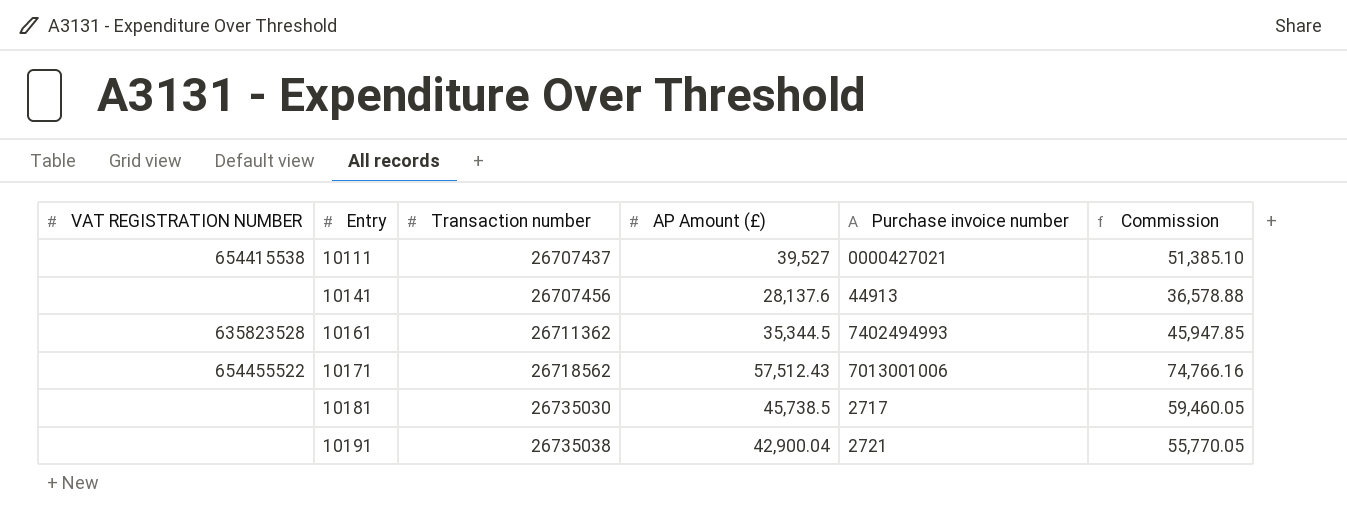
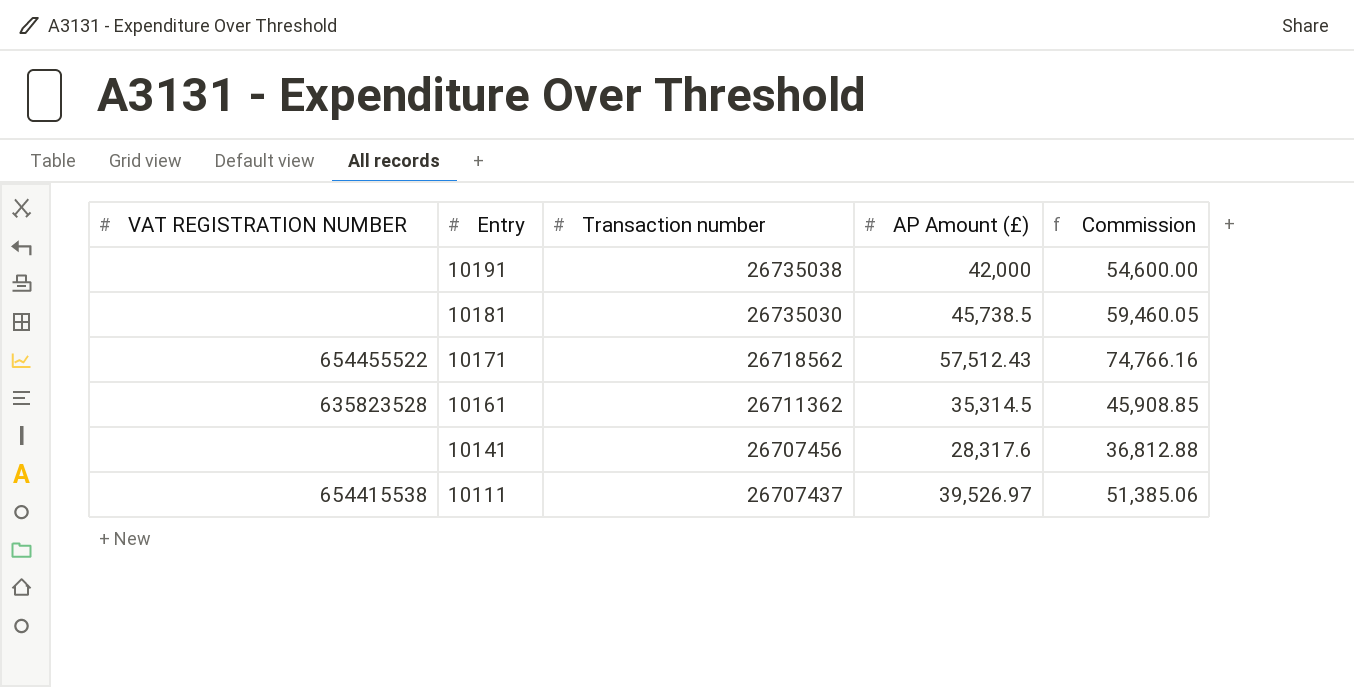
row order: Entry ascending -> Entry descending
column Purchase invoice number | position: 5 -> none
10191 | AP Amount (£): 42,900.04 -> 42,000
10191 | Commission: 55,770.05 -> 54,600.00
10161 | AP Amount (£): 35,344.5 -> 35,314.5
10161 | Commission: 45,947.85 -> 45,908.85
10141 | AP Amount (£): 28,137.6 -> 28,317.6
10141 | Commission: 36,578.88 -> 36,812.88
10111 | AP Amount (£): 39,527 -> 39,526.97
10111 | Commission: 51,385.10 -> 51,385.06

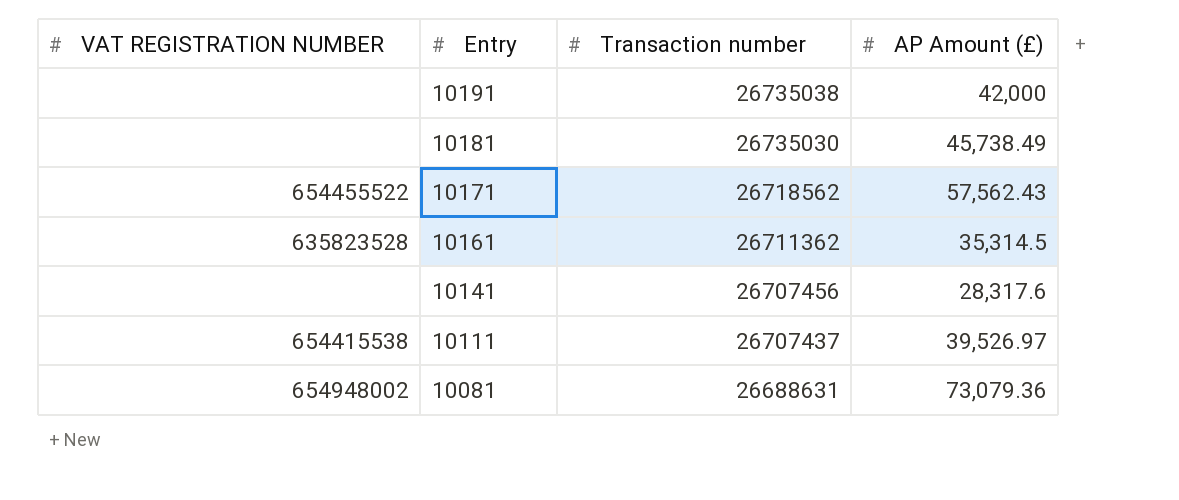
column Commission | formula: [AP Amount (£)] * 1.3 -> none
10181 | AP Amount (£): 45,738.5 -> 45,738.49
10171 | AP Amount (£): 57,512.43 -> 57,562.43
row 10081: none -> 654948002 | 26688631 | 73,079.36

